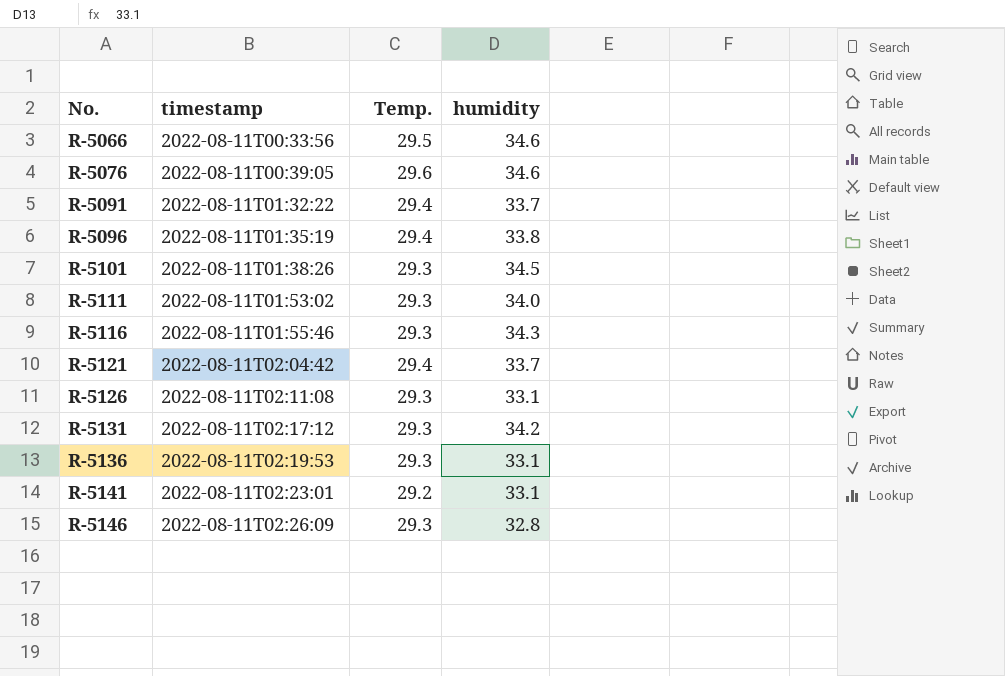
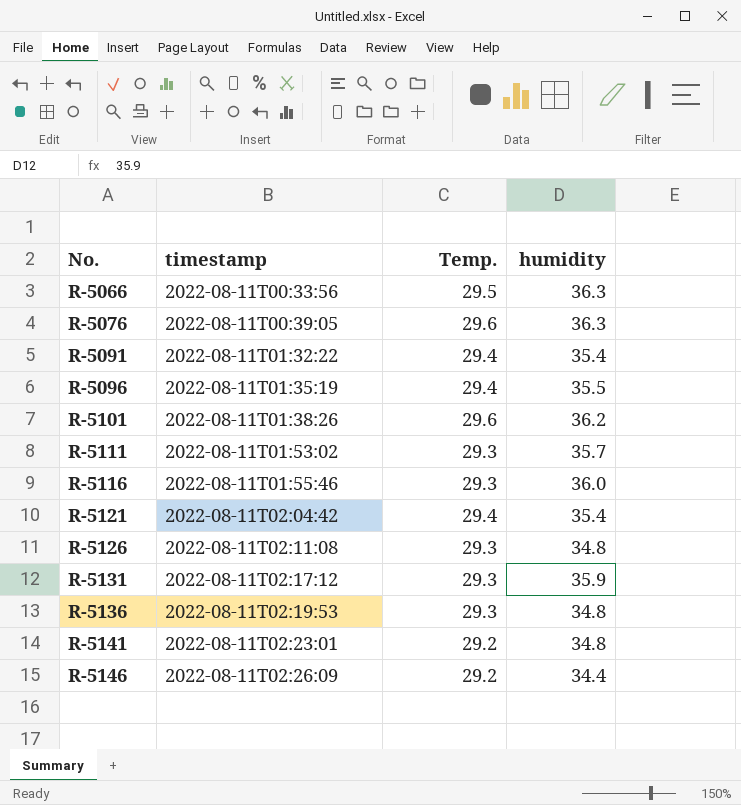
R-5066 | humidity: 34.6 -> 36.3
R-5076 | humidity: 34.6 -> 36.3
R-5091 | humidity: 33.7 -> 35.4
R-5096 | humidity: 33.8 -> 35.5
R-5101 | Temp.: 29.3 -> 29.6
R-5101 | humidity: 34.5 -> 36.2
R-5111 | humidity: 34.0 -> 35.7
R-5116 | humidity: 34.3 -> 36.0
R-5121 | humidity: 33.7 -> 35.4
R-5126 | humidity: 33.1 -> 34.8
R-5131 | humidity: 34.2 -> 35.9
R-5136 | humidity: 33.1 -> 34.8
R-5141 | humidity: 33.1 -> 34.8
R-5146 | Temp.: 29.3 -> 29.2
R-5146 | humidity: 32.8 -> 34.4

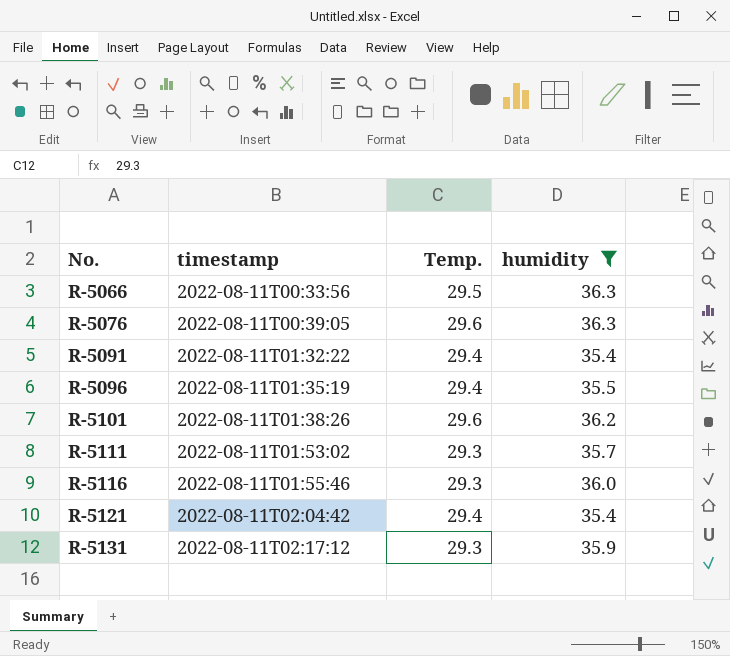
filter: none -> humidity >= 35.4

